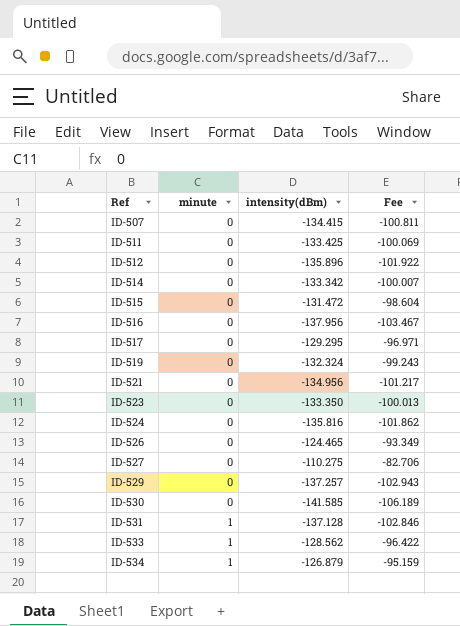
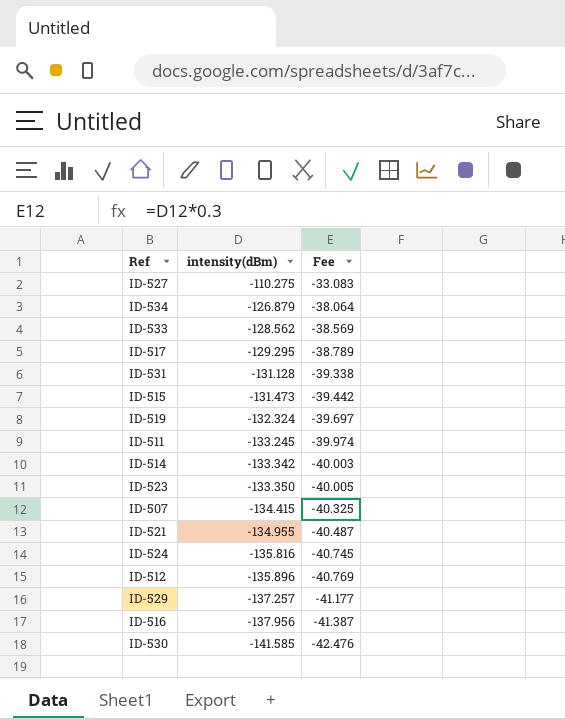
row order: Ref ascending -> intensity(dBm) descending
column minute | position: 2 -> none
column Fee | formula: [intensity(dBm)] * 0.75 -> [intensity(dBm)] * 0.3
row ID-526: 0 | -124.465 | -93.349 -> none
ID-531 | intensity(dBm): -137.128 -> -131.128
ID-515 | intensity(dBm): -131.472 -> -131.473
ID-511 | intensity(dBm): -133.425 -> -133.245
ID-521 | intensity(dBm): -134.956 -> -134.955

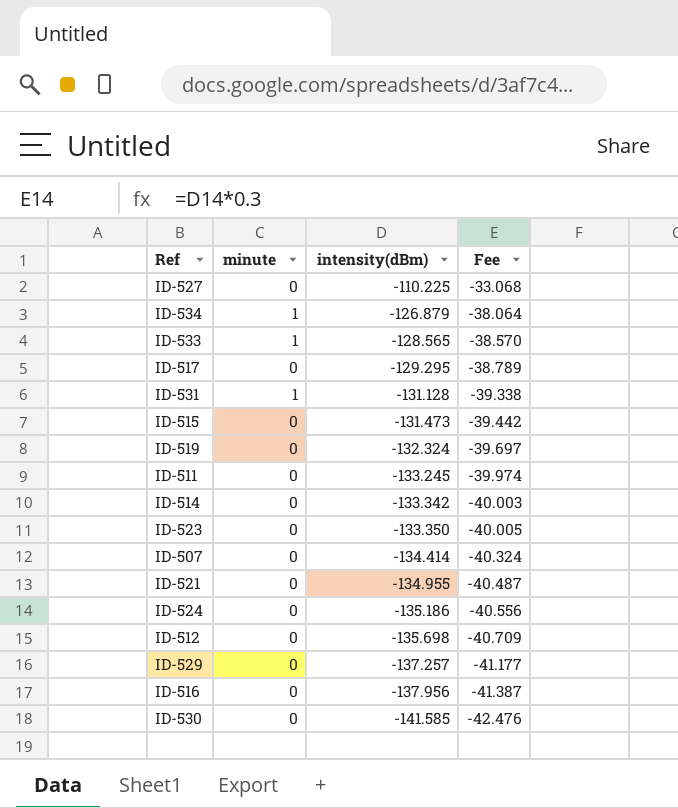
column minute | position: none -> 2
ID-527 | intensity(dBm): -110.275 -> -110.225
ID-527 | Fee: -33.083 -> -33.068
ID-533 | intensity(dBm): -128.562 -> -128.565
ID-533 | Fee: -38.569 -> -38.570
ID-507 | intensity(dBm): -134.415 -> -134.414
ID-507 | Fee: -40.325 -> -40.324
ID-524 | intensity(dBm): -135.816 -> -135.186
ID-524 | Fee: -40.745 -> -40.556
ID-512 | intensity(dBm): -135.896 -> -135.698
ID-512 | Fee: -40.769 -> -40.709

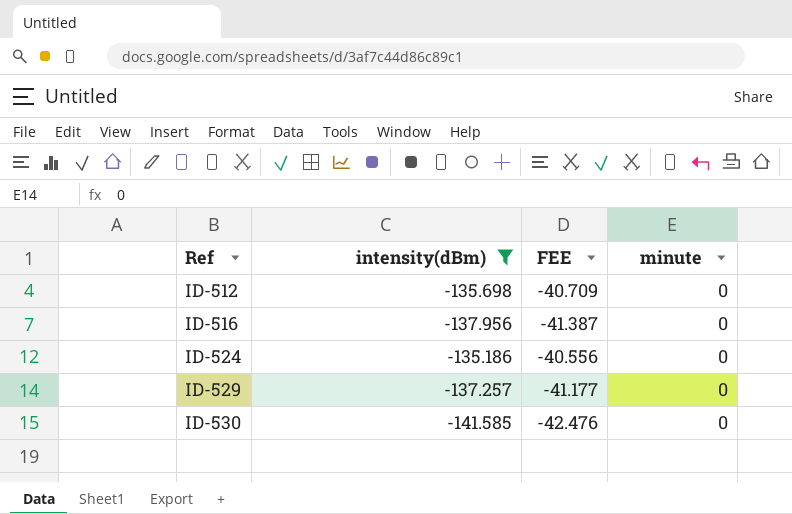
filter: none -> intensity(dBm) <= -135.186
row order: intensity(dBm) descending -> Ref ascending
column name: Fee -> FEE
column minute | position: 2 -> 4

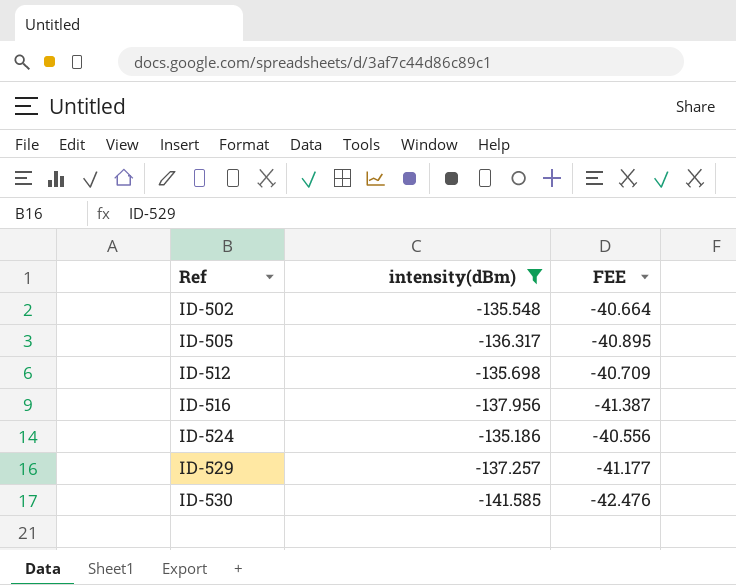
column minute | position: 4 -> none
row ID-502: none -> -135.548 | -40.664
row ID-505: none -> -136.317 | -40.895

